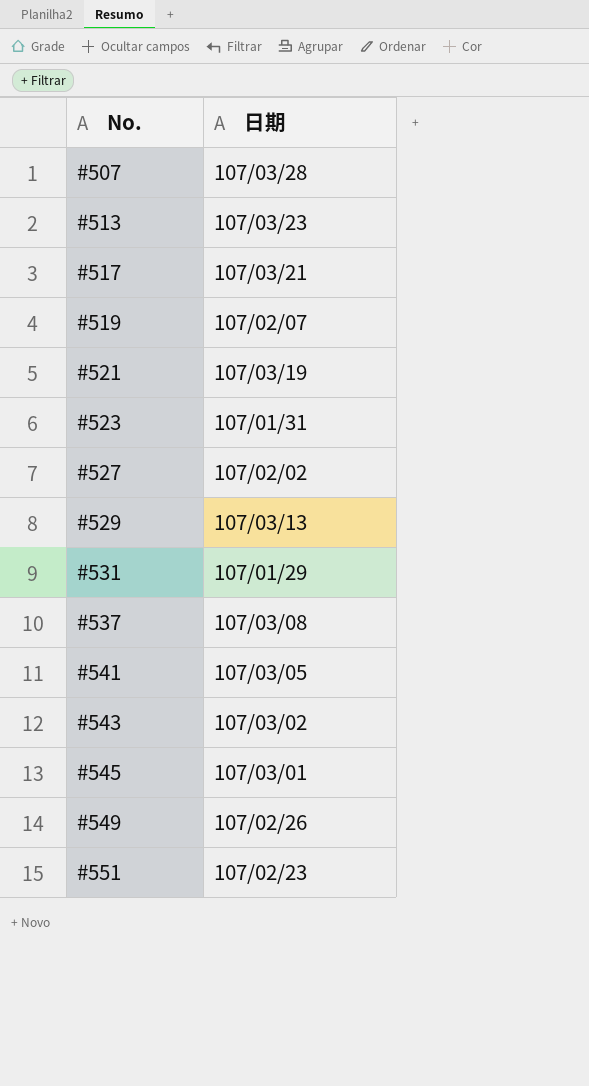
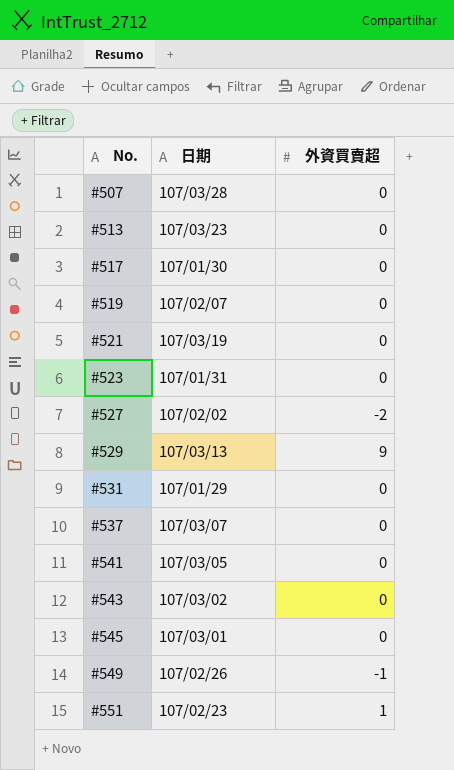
column 外資買賣超 | position: none -> 3
#517 | 日期: 107/03/21 -> 107/01/30
#537 | 日期: 107/03/08 -> 107/03/07

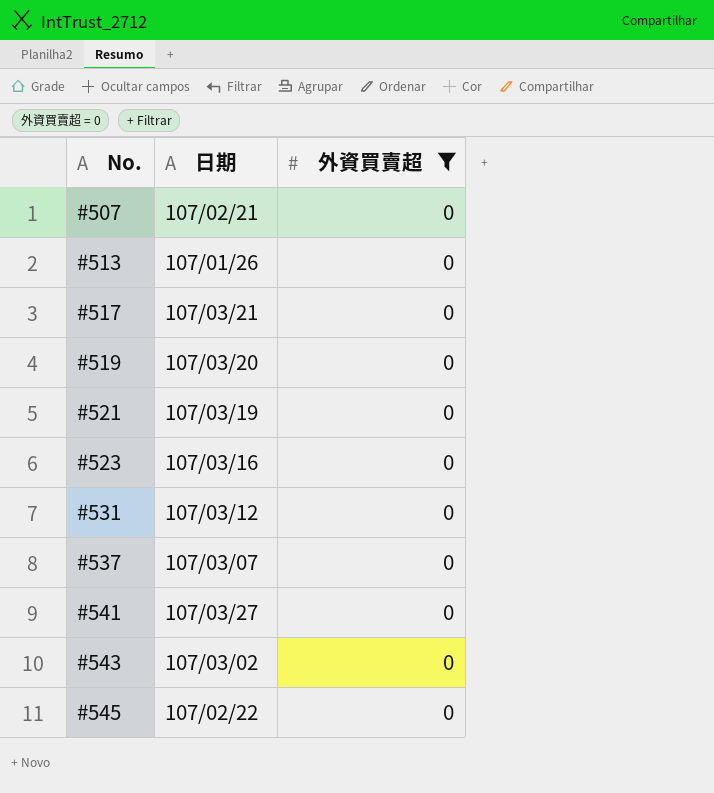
filter: none -> 外資買賣超 = 0
#507 | 日期: 107/03/28 -> 107/02/21
#513 | 日期: 107/03/23 -> 107/01/26
#517 | 日期: 107/01/30 -> 107/03/21
#519 | 日期: 107/02/07 -> 107/03/20
#523 | 日期: 107/01/31 -> 107/03/16
#531 | 日期: 107/01/29 -> 107/03/12
#541 | 日期: 107/03/05 -> 107/03/27
#545 | 日期: 107/03/01 -> 107/02/22

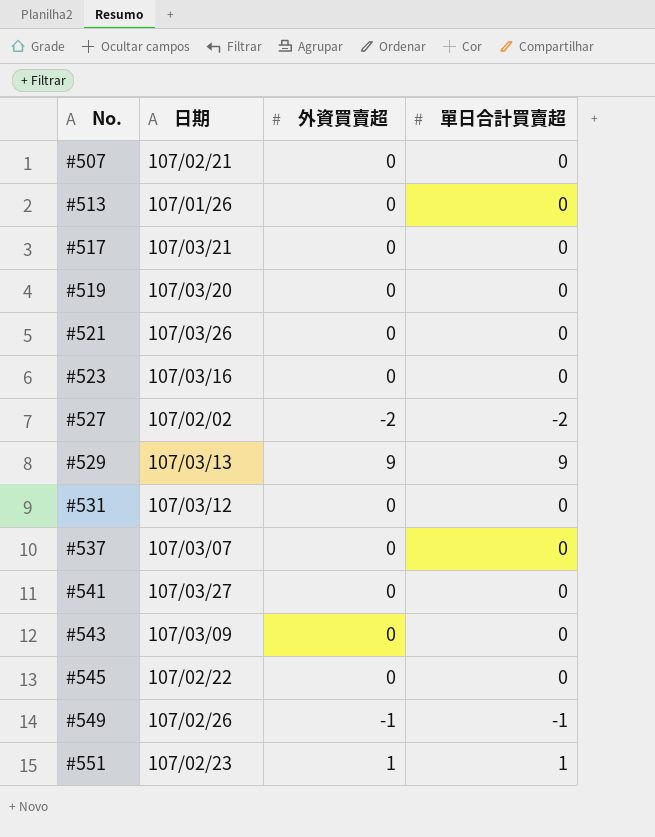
filter: 外資買賣超 = 0 -> none
column 單日合計買賣超 | position: none -> 4
#521 | 日期: 107/03/19 -> 107/03/26
#543 | 日期: 107/03/02 -> 107/03/09

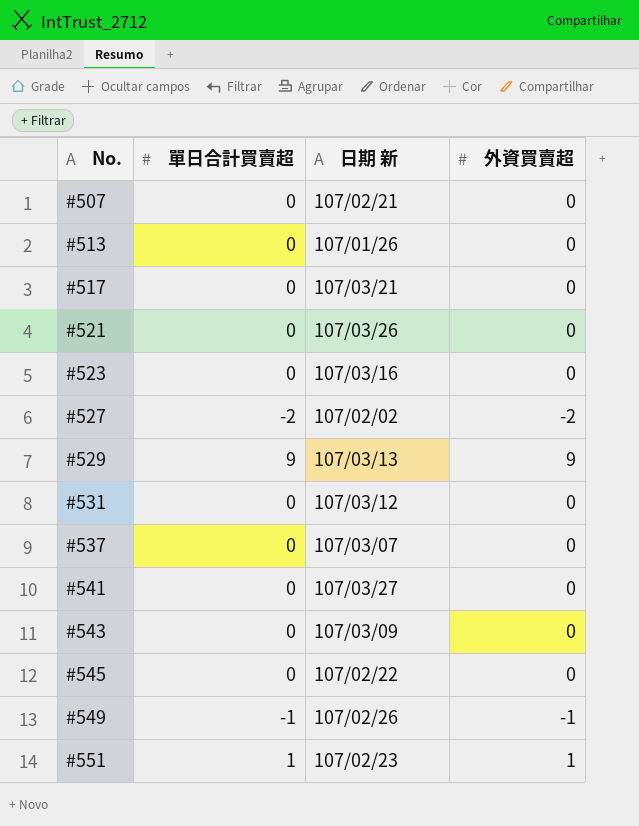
column 單日合計買賣超 | position: 4 -> 2
column name: 日期 -> 日期 新
row #519: 107/03/20 | 0 | 0 -> none

